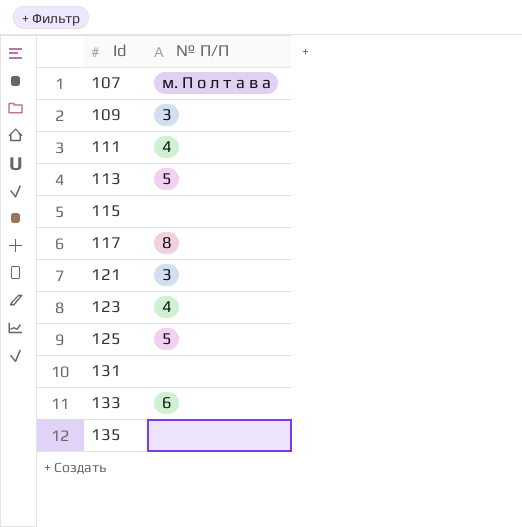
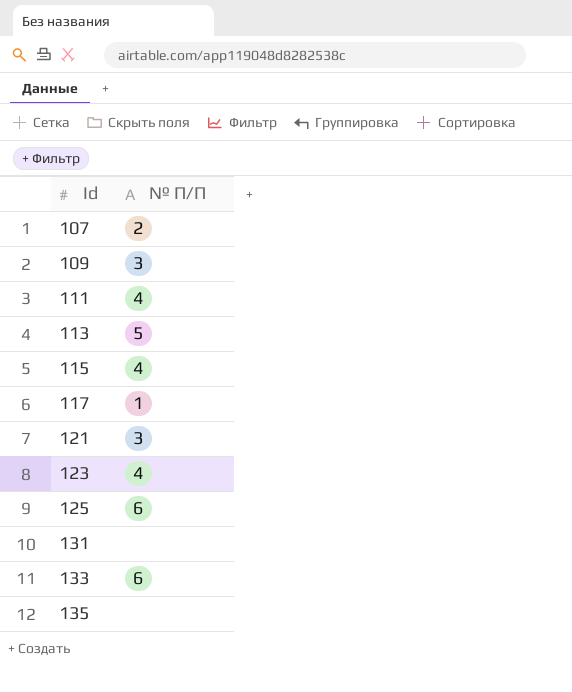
107 | № П/П: м. П о л т а в а -> 2
115 | № П/П: none -> 4
117 | № П/П: 8 -> 1
125 | № П/П: 5 -> 6

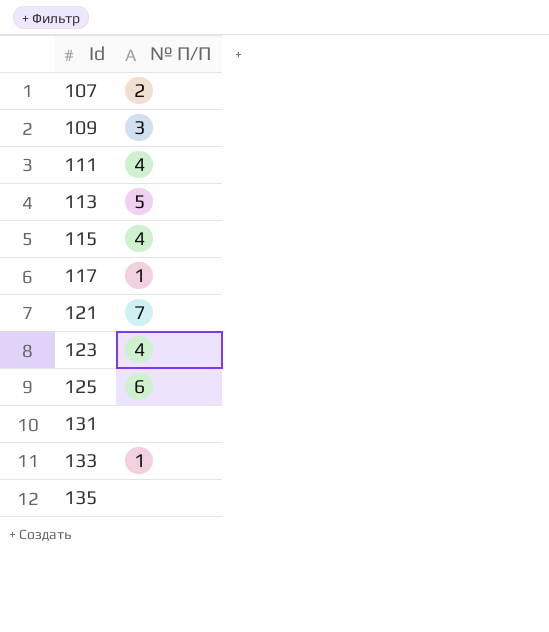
121 | № П/П: 3 -> 7
133 | № П/П: 6 -> 1

